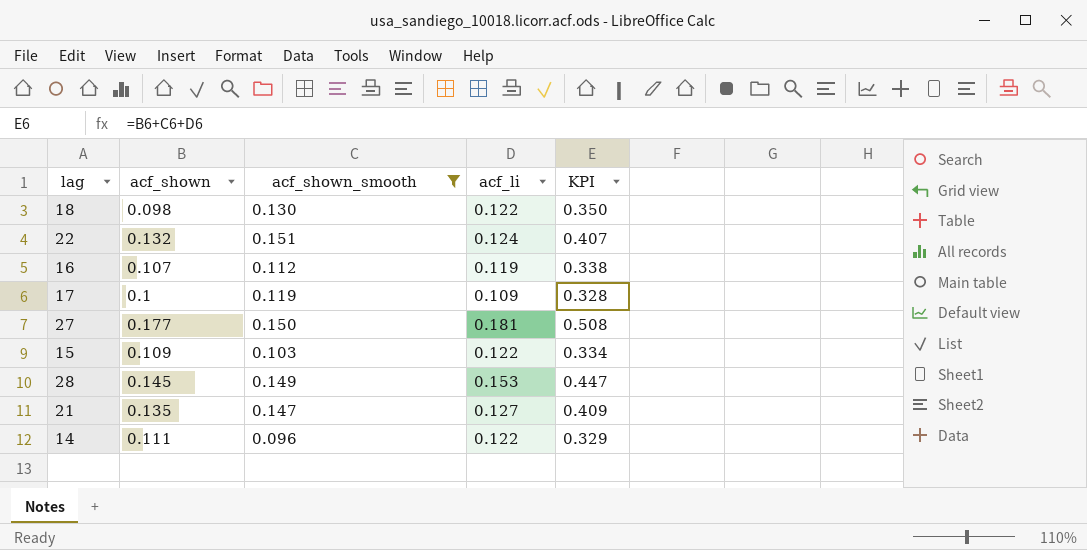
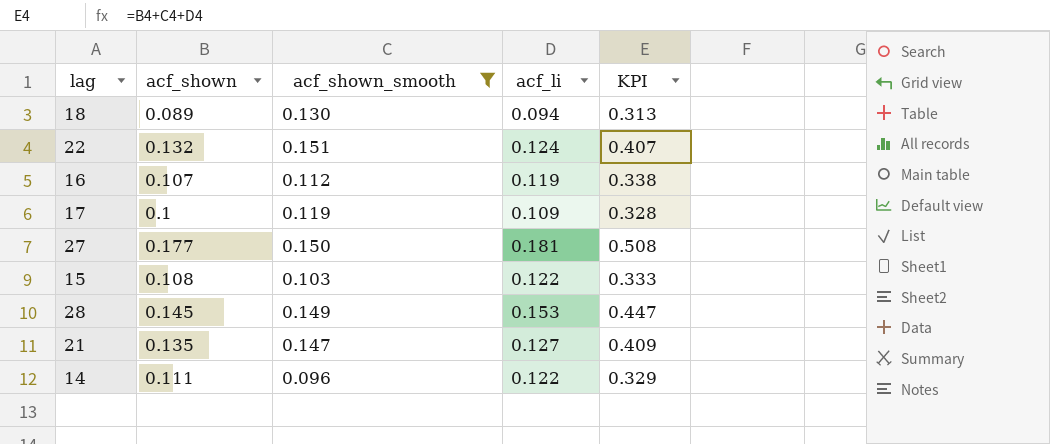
18 | acf_shown: 0.098 -> 0.089
18 | acf_li: 0.122 -> 0.094
18 | KPI: 0.350 -> 0.313
15 | acf_shown: 0.109 -> 0.108
15 | KPI: 0.334 -> 0.333

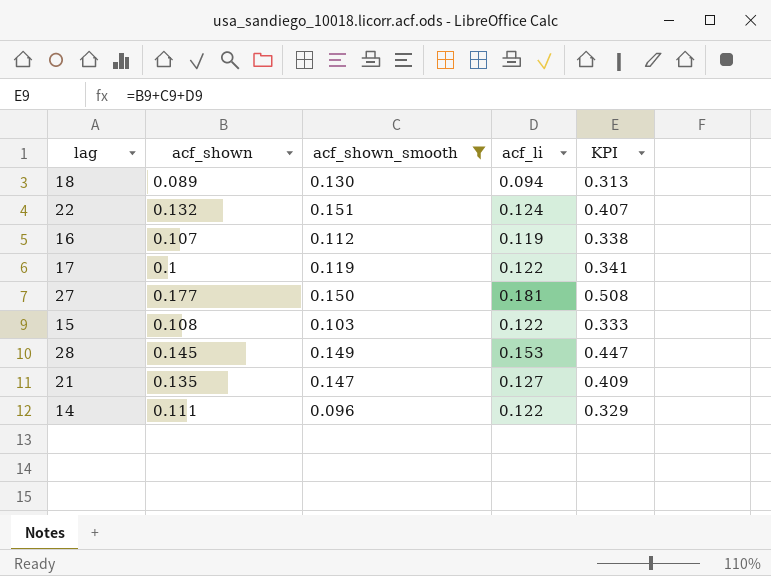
17 | acf_li: 0.109 -> 0.122
17 | KPI: 0.328 -> 0.341

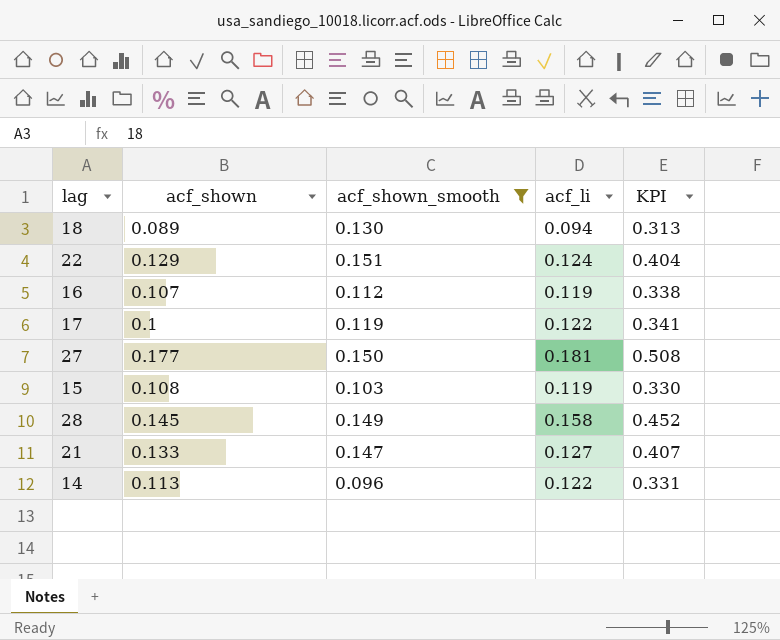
22 | acf_shown: 0.132 -> 0.129
22 | KPI: 0.407 -> 0.404
15 | acf_li: 0.122 -> 0.119
15 | KPI: 0.333 -> 0.330
28 | acf_li: 0.153 -> 0.158
28 | KPI: 0.447 -> 0.452
21 | acf_shown: 0.135 -> 0.133
21 | KPI: 0.409 -> 0.407
14 | acf_shown: 0.111 -> 0.113
14 | KPI: 0.329 -> 0.331

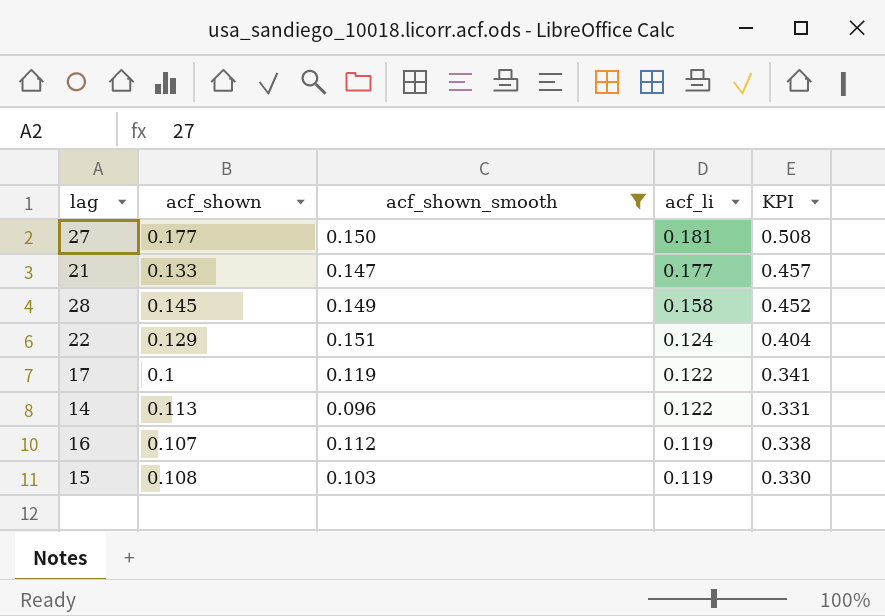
row order: none -> acf_li descending
row 18: 0.089 | 0.130 | 0.094 | 0.313 -> none
21 | acf_li: 0.127 -> 0.177
21 | KPI: 0.407 -> 0.457

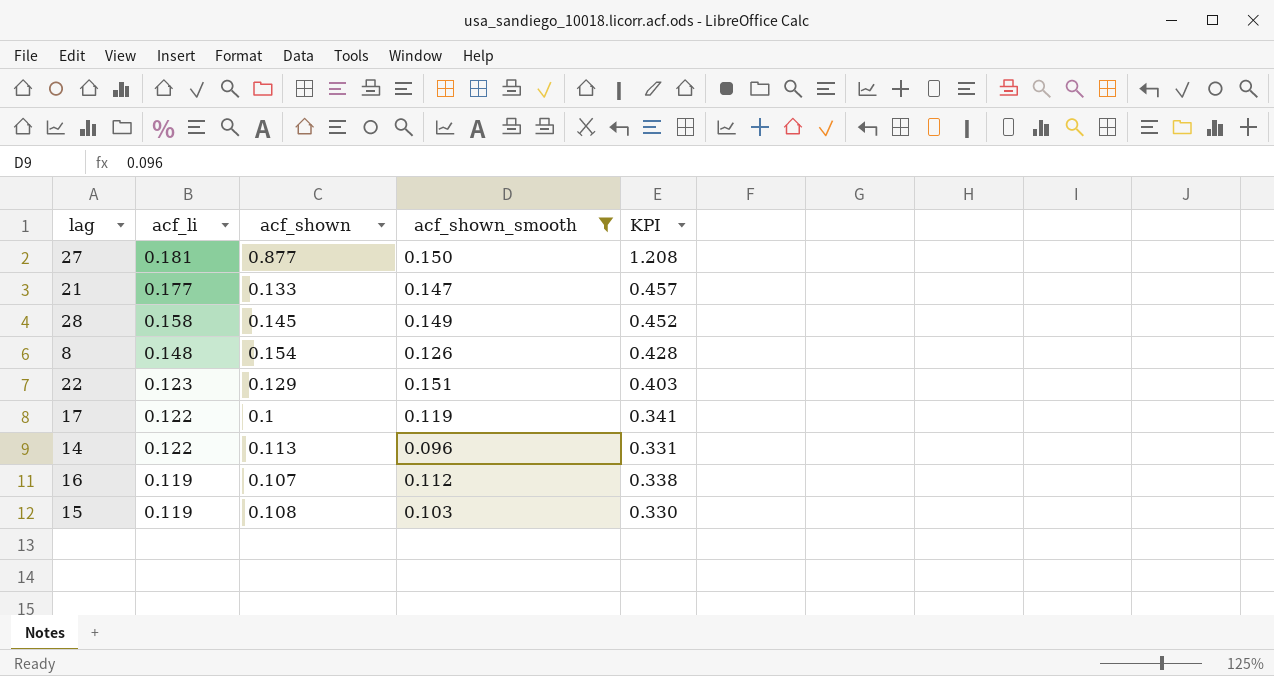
column acf_li | position: 4 -> 2
27 | acf_shown: 0.177 -> 0.877
27 | KPI: 0.508 -> 1.208
row 8: none -> 0.148 | 0.154 | 0.126 | 0.428
22 | acf_li: 0.124 -> 0.123
22 | KPI: 0.404 -> 0.403

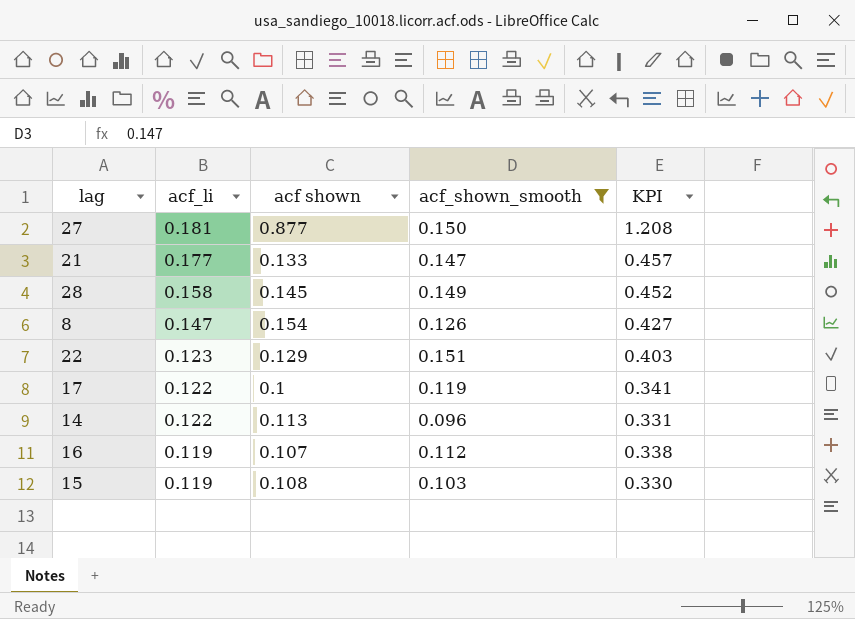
column name: acf_shown -> acf shown
8 | acf_li: 0.148 -> 0.147
8 | KPI: 0.428 -> 0.427

